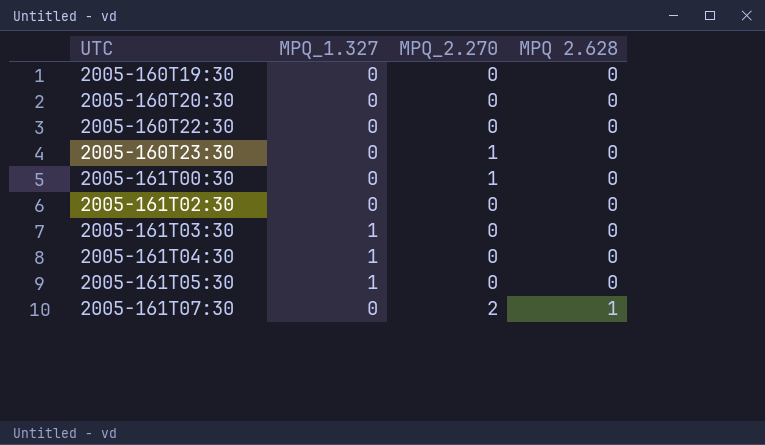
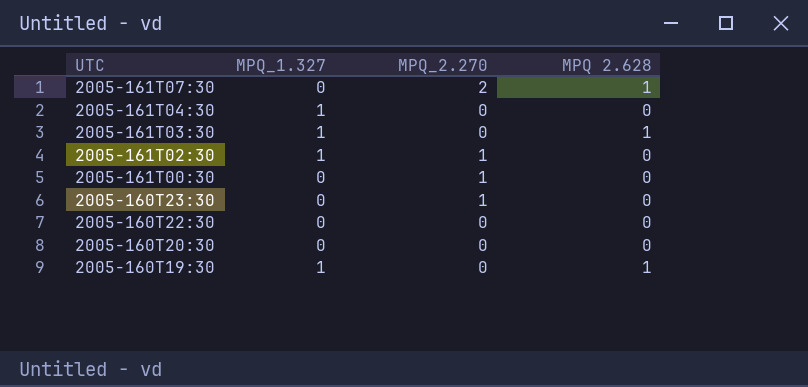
row order: UTC ascending -> UTC descending
row 2005-161T05:30: 1 | 0 | 0 -> none
2005-161T03:30 | MPQ 2.628: 0 -> 1
2005-161T02:30 | MPQ_1.327: 0 -> 1
2005-161T02:30 | MPQ_2.270: 0 -> 1
2005-160T19:30 | MPQ_1.327: 0 -> 1
2005-160T19:30 | MPQ 2.628: 0 -> 1

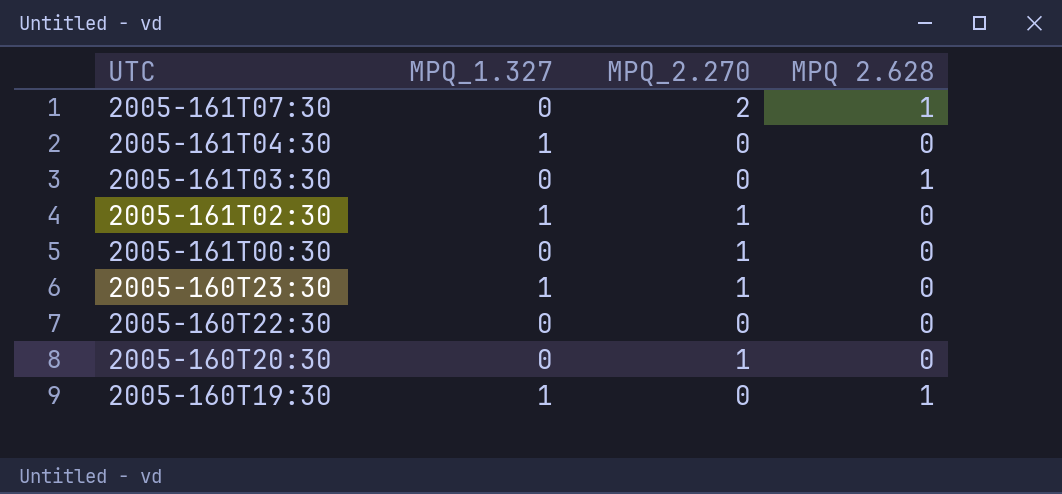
2005-161T03:30 | MPQ_1.327: 1 -> 0
2005-160T23:30 | MPQ_1.327: 0 -> 1
2005-160T20:30 | MPQ_2.270: 0 -> 1

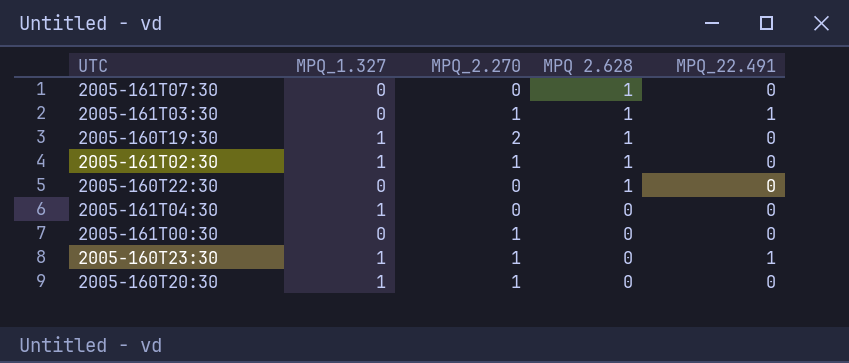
row order: UTC descending -> MPQ 2.628 descending
column MPQ_22.491 | position: none -> 5
2005-161T07:30 | MPQ_2.270: 2 -> 0
2005-161T03:30 | MPQ_2.270: 0 -> 1
2005-160T19:30 | MPQ_2.270: 0 -> 2
2005-161T02:30 | MPQ 2.628: 0 -> 1
2005-160T22:30 | MPQ 2.628: 0 -> 1
2005-160T20:30 | MPQ_1.327: 0 -> 1

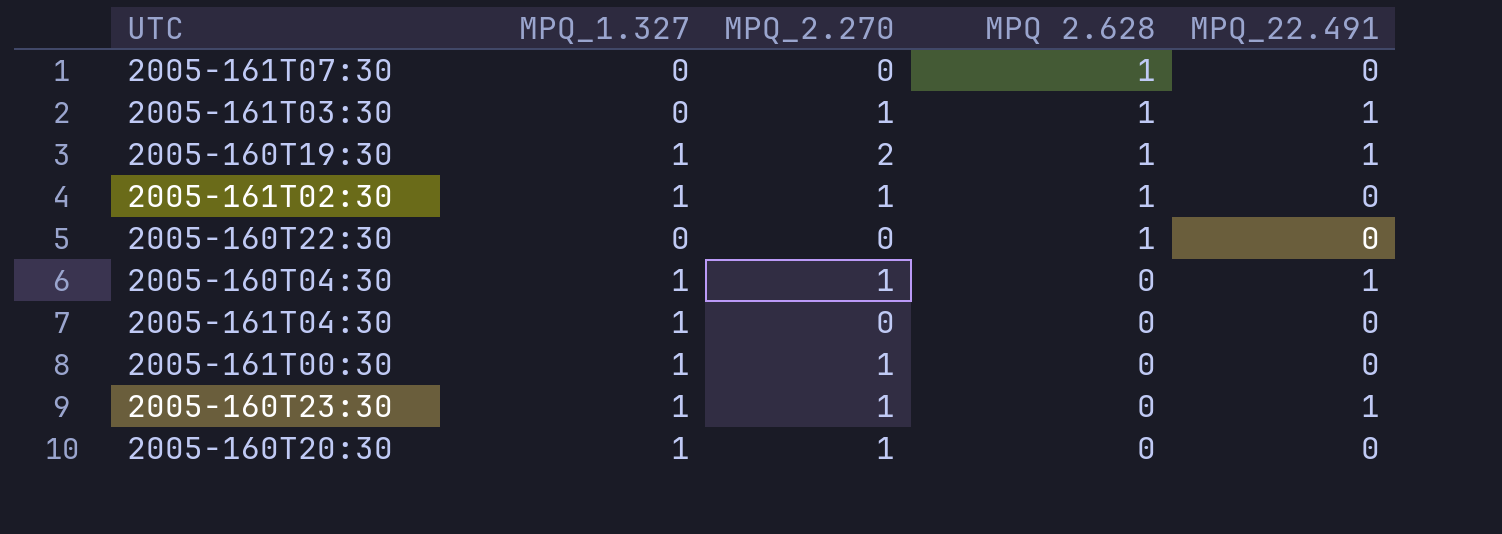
2005-160T19:30 | MPQ_22.491: 0 -> 1
row 2005-160T04:30: none -> 1 | 1 | 0 | 1
2005-161T00:30 | MPQ_1.327: 0 -> 1

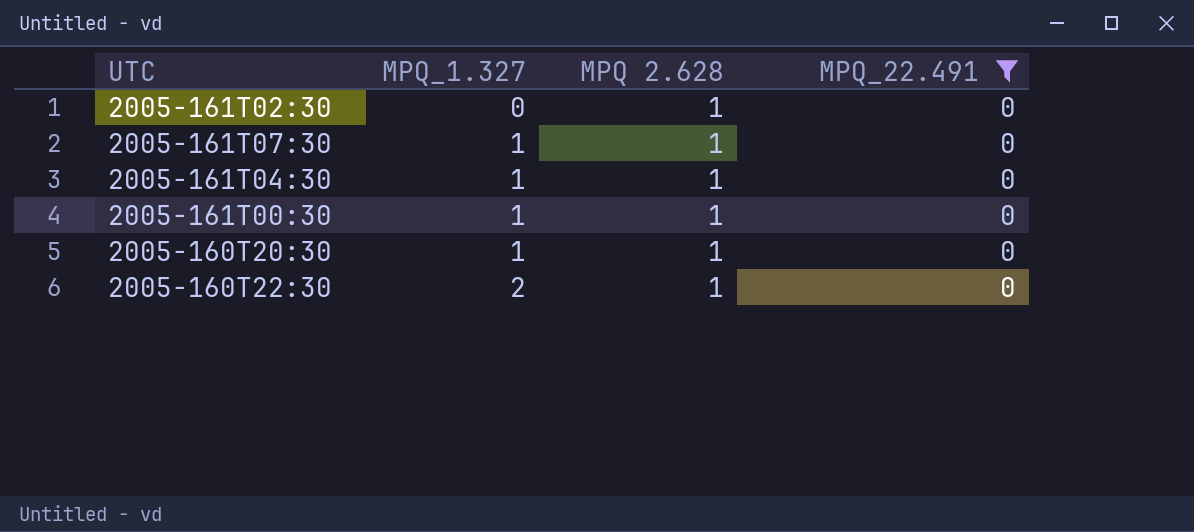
filter: none -> MPQ_22.491 = 0
row order: MPQ 2.628 descending -> MPQ_1.327 ascending
column MPQ_2.270 | position: 3 -> none
2005-161T02:30 | MPQ_1.327: 1 -> 0
2005-161T07:30 | MPQ_1.327: 0 -> 1
2005-161T04:30 | MPQ 2.628: 0 -> 1
2005-161T00:30 | MPQ 2.628: 0 -> 1
2005-160T20:30 | MPQ 2.628: 0 -> 1
2005-160T22:30 | MPQ_1.327: 0 -> 2

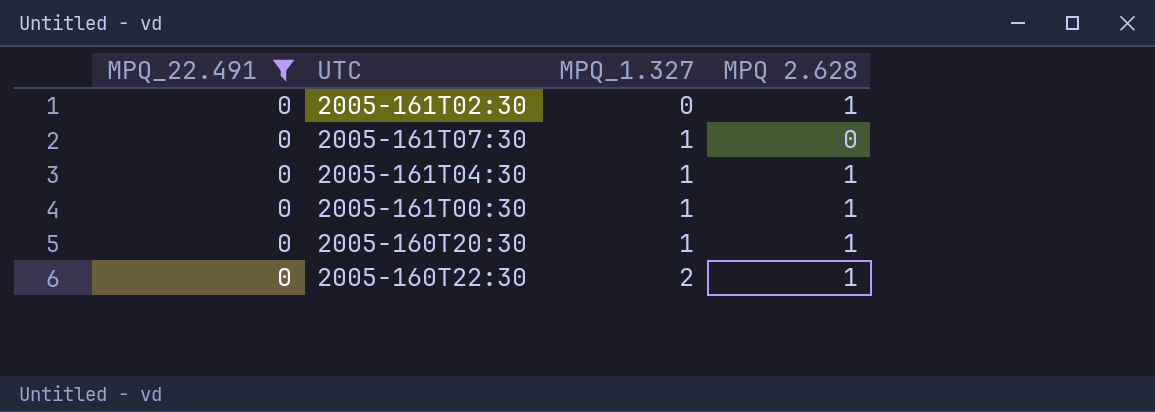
column MPQ_22.491 | position: 4 -> 1
2005-161T07:30 | MPQ 2.628: 1 -> 0

